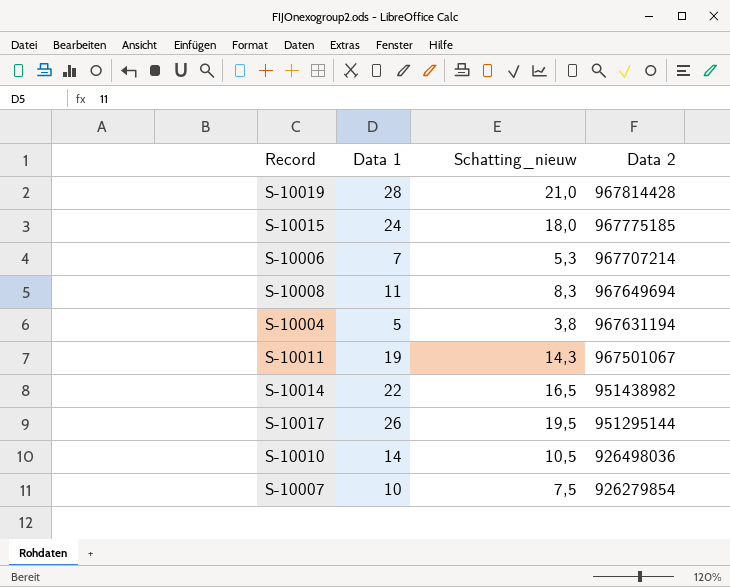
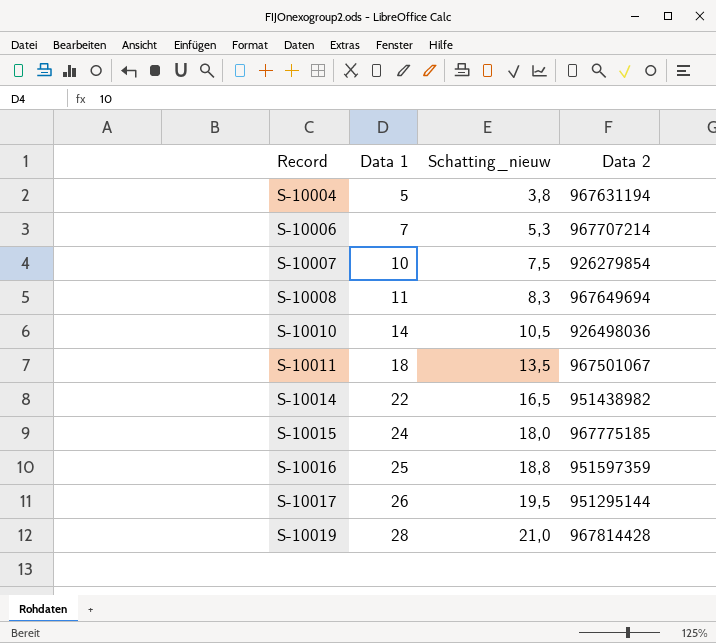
row order: Data 2 descending -> Record ascending
S-10011 | Data 1: 19 -> 18
S-10011 | Schatting_nieuw: 14,3 -> 13,5
row S-10016: none -> 25 | 18,8 | 951597359

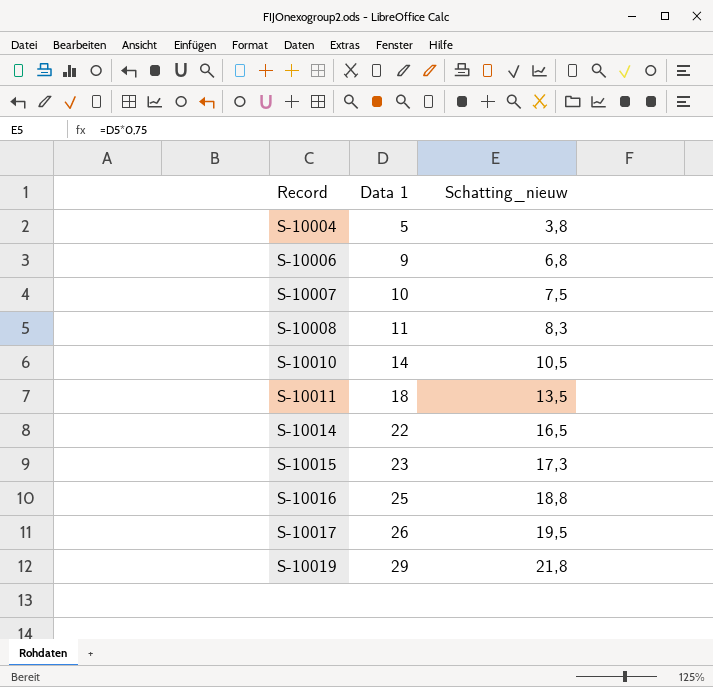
column Data 2 | position: 4 -> none
S-10006 | Data 1: 7 -> 9
S-10006 | Schatting_nieuw: 5,3 -> 6,8
S-10015 | Data 1: 24 -> 23
S-10015 | Schatting_nieuw: 18,0 -> 17,3
S-10019 | Data 1: 28 -> 29
S-10019 | Schatting_nieuw: 21,0 -> 21,8

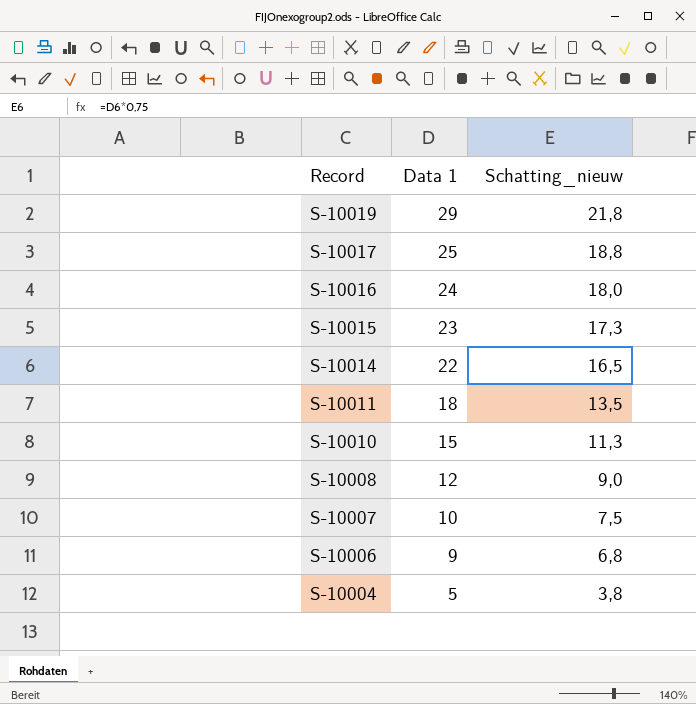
row order: Record ascending -> Record descending
S-10017 | Data 1: 26 -> 25
S-10017 | Schatting_nieuw: 19,5 -> 18,8
S-10016 | Data 1: 25 -> 24
S-10016 | Schatting_nieuw: 18,8 -> 18,0
S-10010 | Data 1: 14 -> 15
S-10010 | Schatting_nieuw: 10,5 -> 11,3
S-10008 | Data 1: 11 -> 12
S-10008 | Schatting_nieuw: 8,3 -> 9,0

